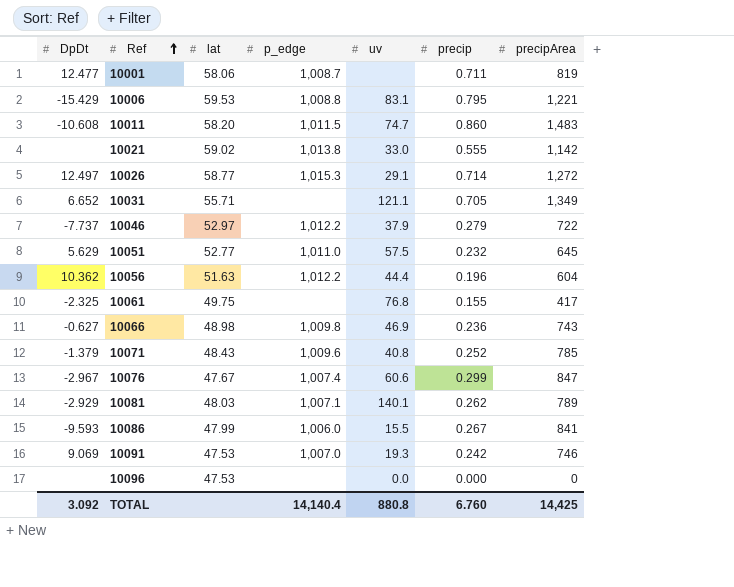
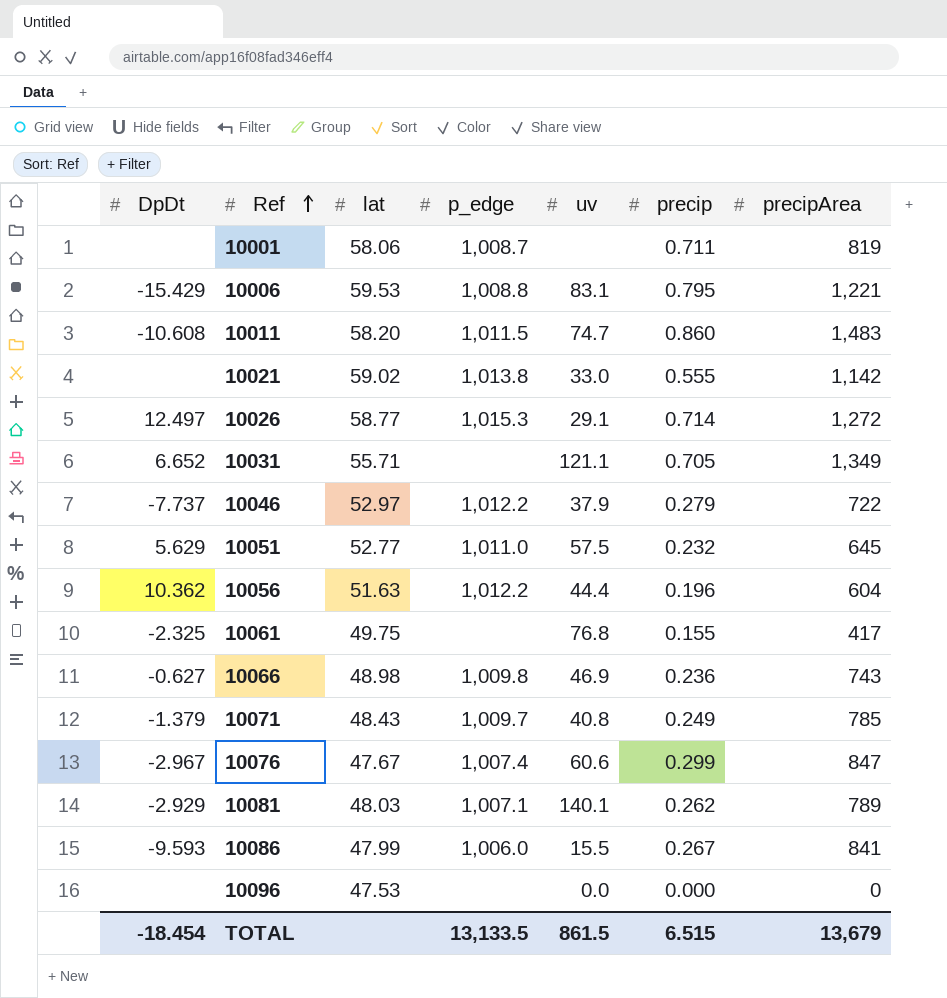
row 10091: 9.069 | 47.53 | 1,007.0 | 19.3 | 0.242 | 746 -> none
10001 | DpDt: 12.477 -> none
10071 | p_edge: 1,009.6 -> 1,009.7
10071 | precip: 0.252 -> 0.249
TOTAL | DpDt: 3.092 -> -18.454
TOTAL | p_edge: 14,140.4 -> 13,133.5
TOTAL | uv: 880.8 -> 861.5
TOTAL | precip: 6.760 -> 6.515
TOTAL | precipArea: 14,425 -> 13,679

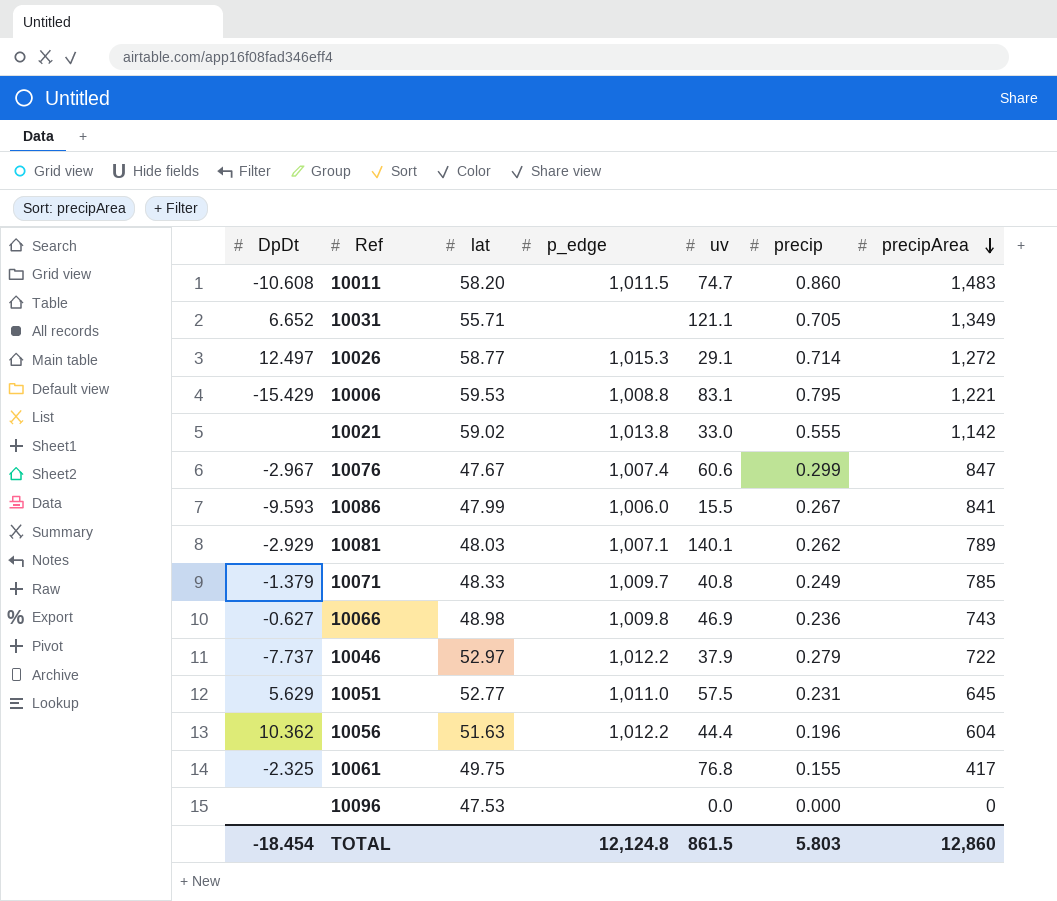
row order: Ref ascending -> precipArea descending
row 10001: none | 58.06 | 1,008.7 | none | 0.711 | 819 -> none
10071 | lat: 48.43 -> 48.33
10051 | precip: 0.232 -> 0.231
TOTAL | p_edge: 13,133.5 -> 12,124.8
TOTAL | precip: 6.515 -> 5.803
TOTAL | precipArea: 13,679 -> 12,860

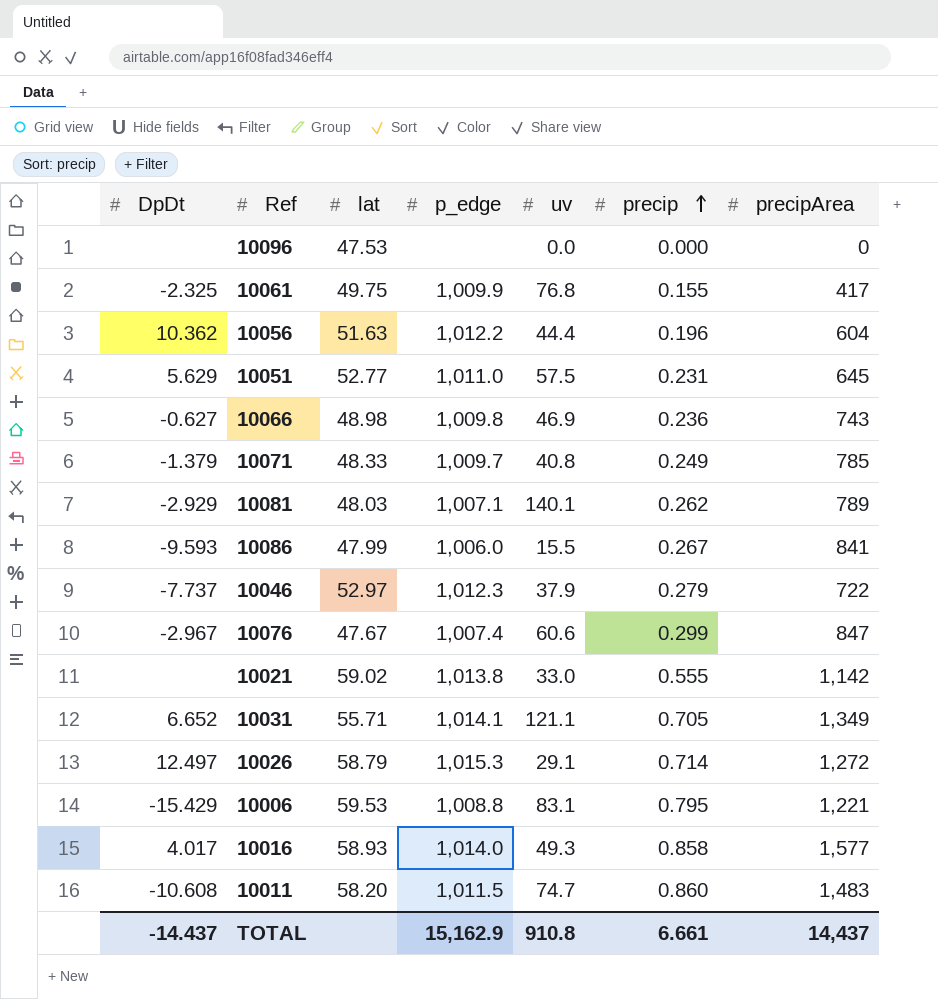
row order: precipArea descending -> precip ascending
10061 | p_edge: none -> 1,009.9
10046 | p_edge: 1,012.2 -> 1,012.3
10031 | p_edge: none -> 1,014.1
10026 | lat: 58.77 -> 58.79
row 10016: none -> 4.017 | 58.93 | 1,014.0 | 49.3 | 0.858 | 1,577
TOTAL | DpDt: -18.454 -> -14.437
TOTAL | p_edge: 12,124.8 -> 15,162.9
TOTAL | uv: 861.5 -> 910.8
TOTAL | precip: 5.803 -> 6.661
TOTAL | precipArea: 12,860 -> 14,437

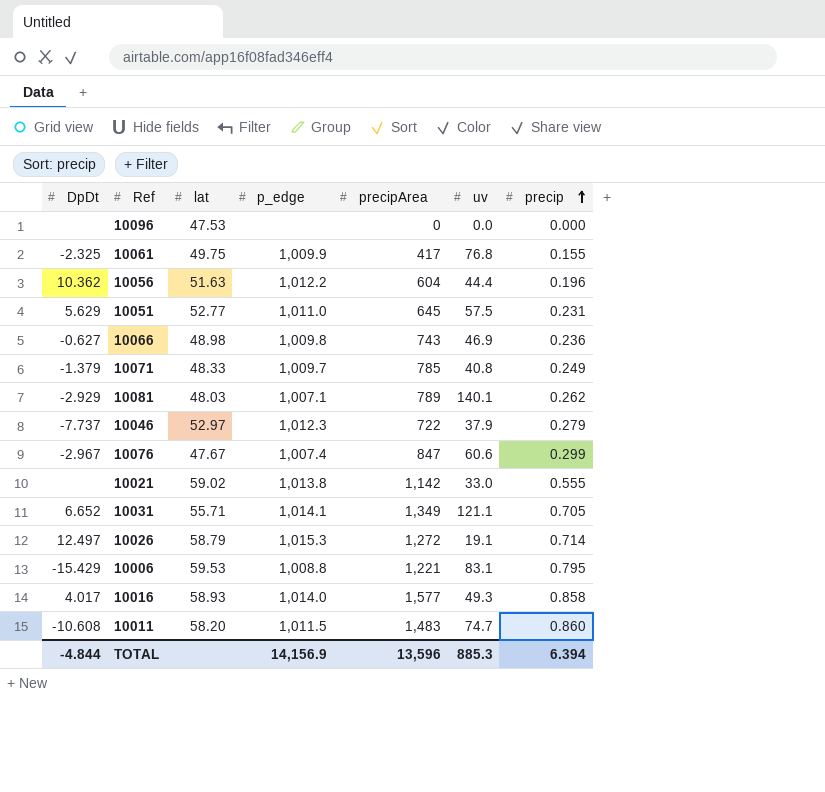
column precipArea | position: 7 -> 5
row 10086: -9.593 | 47.99 | 1,006.0 | 15.5 | 0.267 | 841 -> none
10026 | uv: 29.1 -> 19.1
TOTAL | DpDt: -14.437 -> -4.844
TOTAL | p_edge: 15,162.9 -> 14,156.9
TOTAL | precipArea: 14,437 -> 13,596
TOTAL | uv: 910.8 -> 885.3
TOTAL | precip: 6.661 -> 6.394

